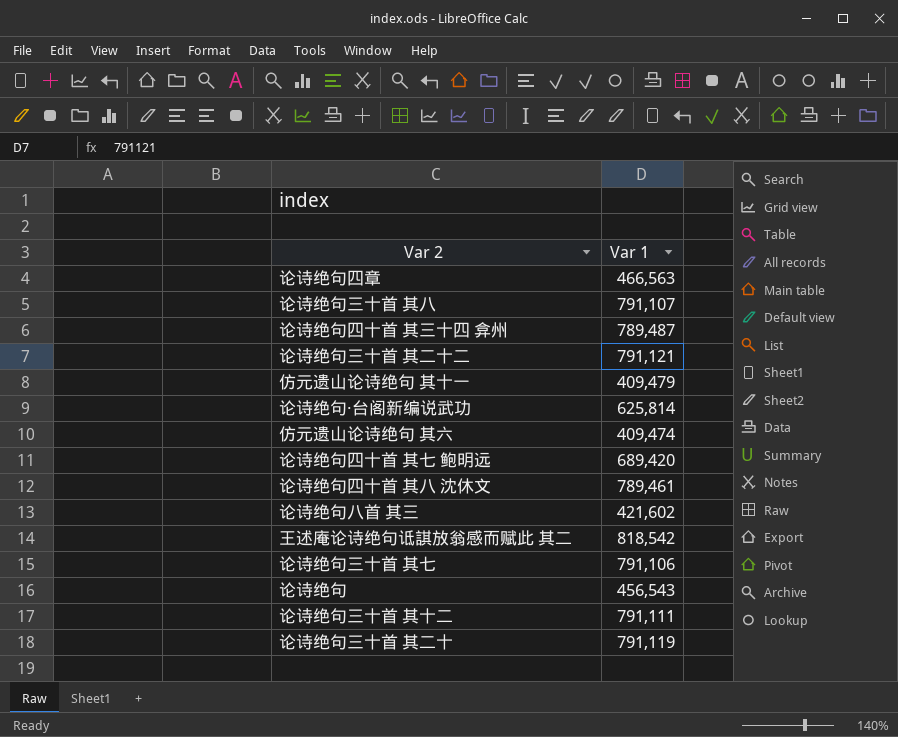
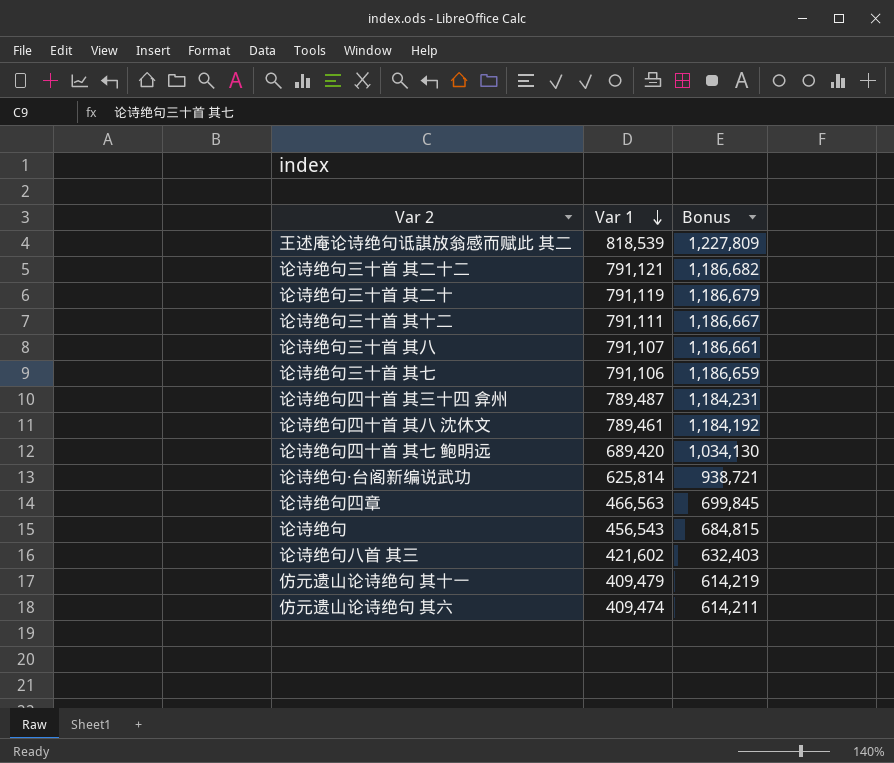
row order: none -> Var 1 descending
column Bonus | formula: none -> [Var 1] * 1.5
王述庵论诗绝句诋諆放翁感而赋此 其二 | Var 1: 818,542 -> 818,539

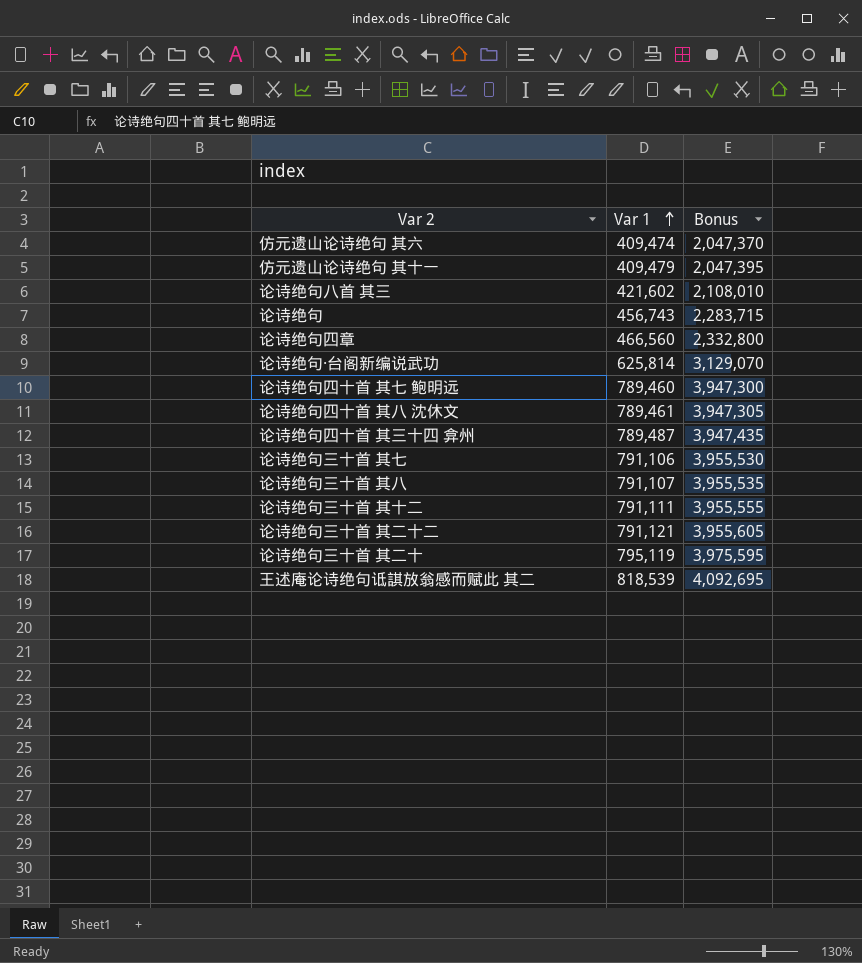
row order: Var 1 descending -> Var 1 ascending
column Bonus | formula: [Var 1] * 1.5 -> [Var 1] * 5
论诗绝句 | Var 1: 456,543 -> 456,743
论诗绝句四章 | Var 1: 466,563 -> 466,560
论诗绝句四十首 其七 鲍明远 | Var 1: 689,420 -> 789,460
论诗绝句三十首 其二十 | Var 1: 791,119 -> 795,119

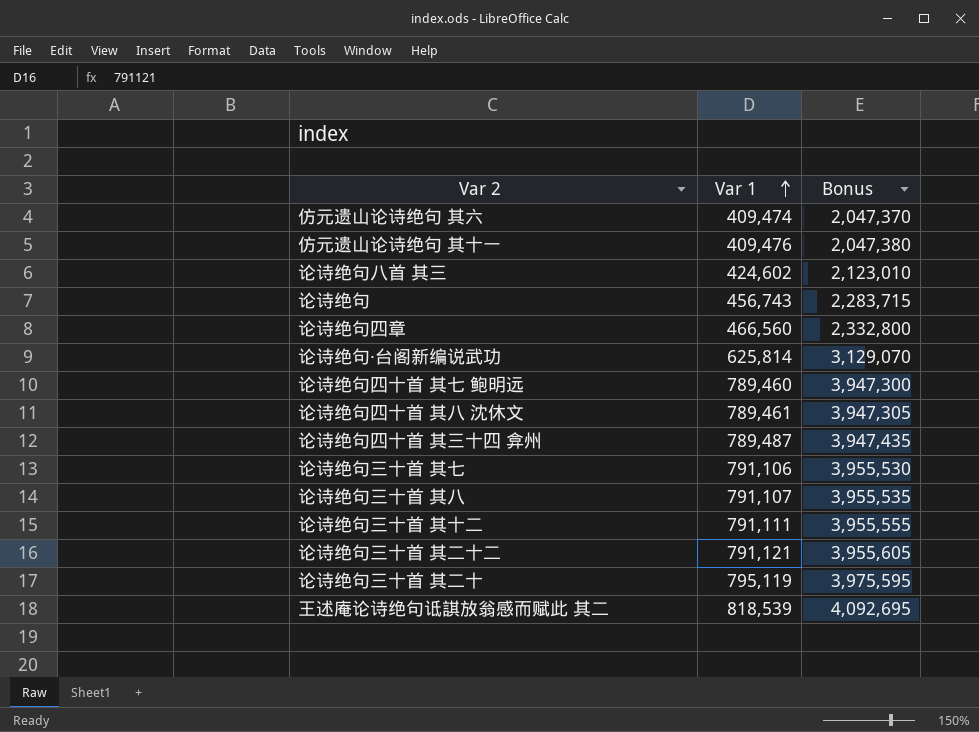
仿元遗山论诗绝句 其十一 | Var 1: 409,479 -> 409,476
仿元遗山论诗绝句 其十一 | Bonus: 2,047,395 -> 2,047,380
论诗绝句八首 其三 | Var 1: 421,602 -> 424,602
论诗绝句八首 其三 | Bonus: 2,108,010 -> 2,123,010

